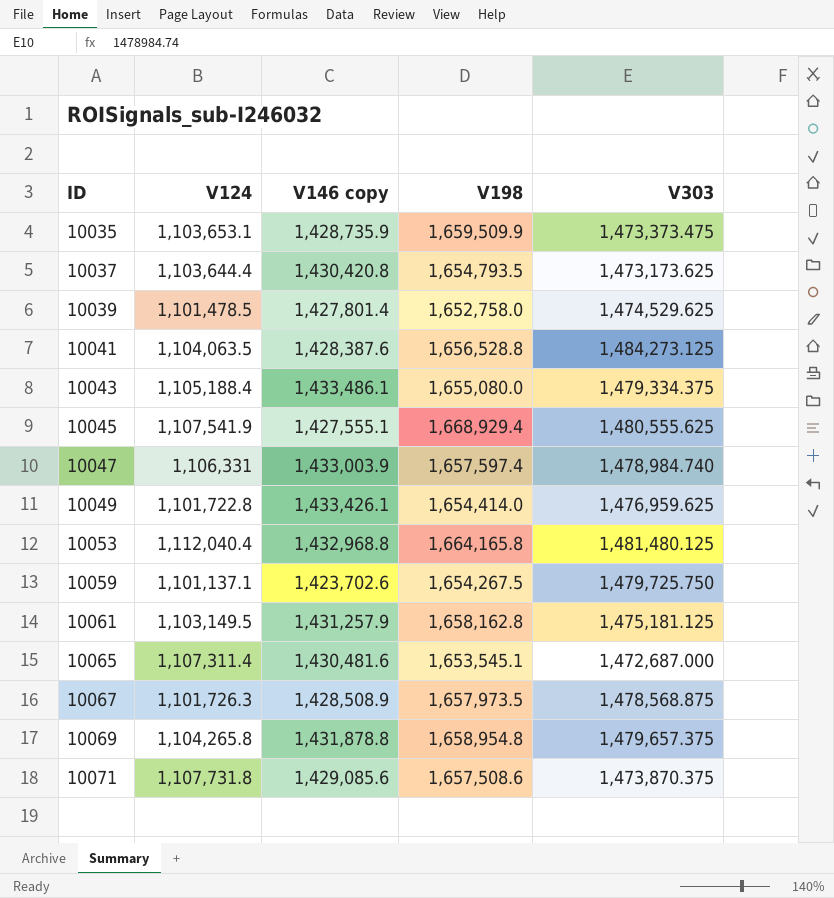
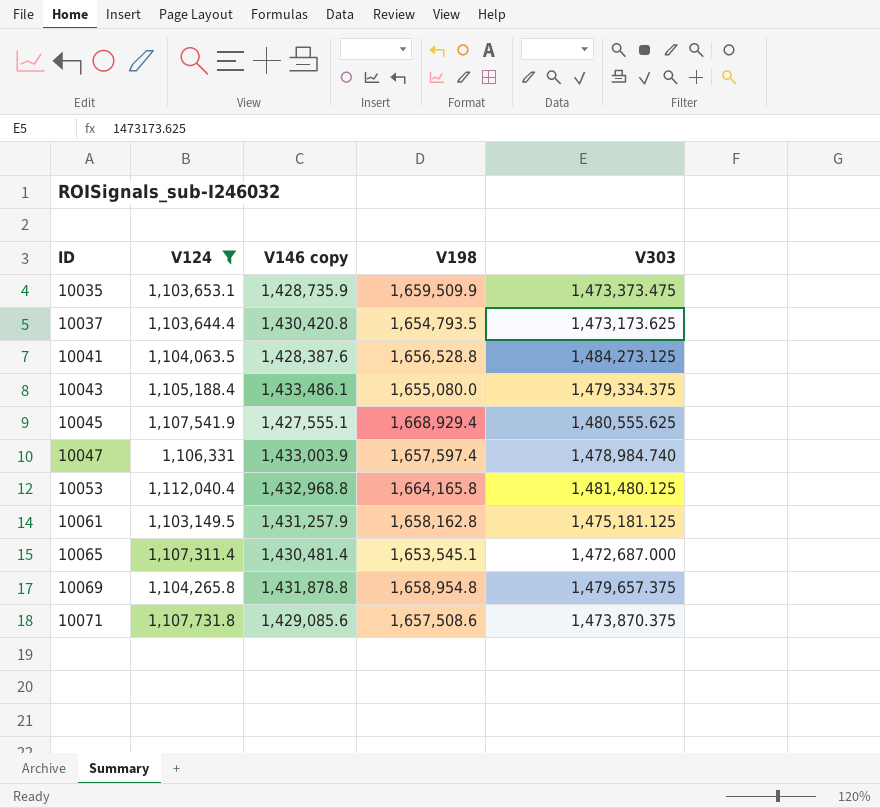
filter: none -> V124 >= 1,103,149.5
10065 | V146 copy: 1,430,481.6 -> 1,430,481.4

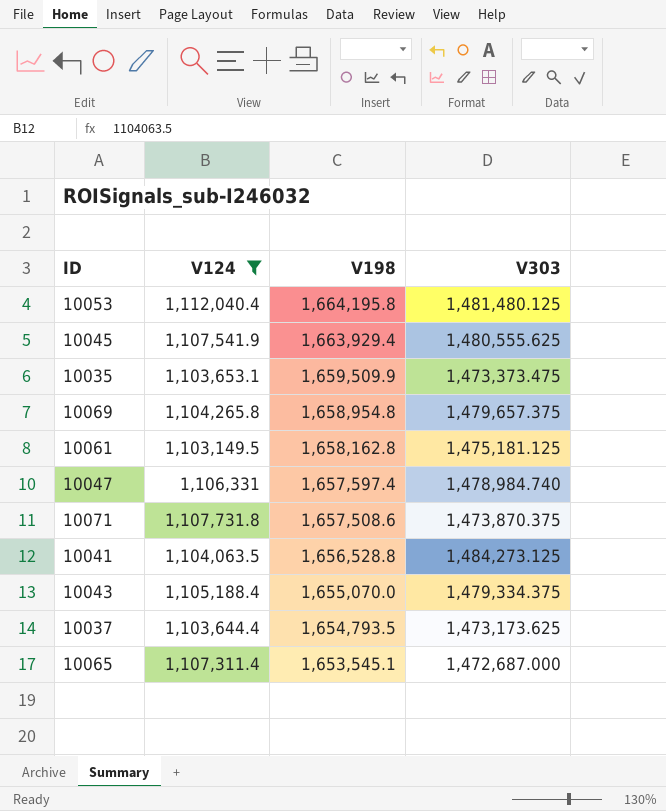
row order: ID ascending -> V198 descending
column V146 copy | position: 3 -> none
10053 | V198: 1,664,165.8 -> 1,664,195.8
10045 | V198: 1,668,929.4 -> 1,663,929.4
10043 | V198: 1,655,080.0 -> 1,655,070.0

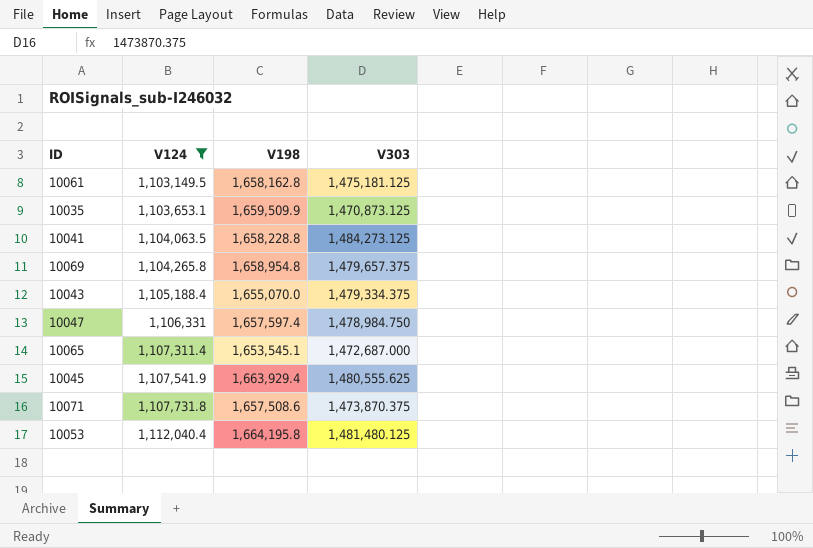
row order: V198 descending -> V124 ascending
row 10037: 1,103,644.4 | 1,654,793.5 | 1,473,173.625 -> none
10035 | V303: 1,473,373.475 -> 1,470,873.125
10041 | V198: 1,656,528.8 -> 1,658,228.8
10047 | V303: 1,478,984.740 -> 1,478,984.750

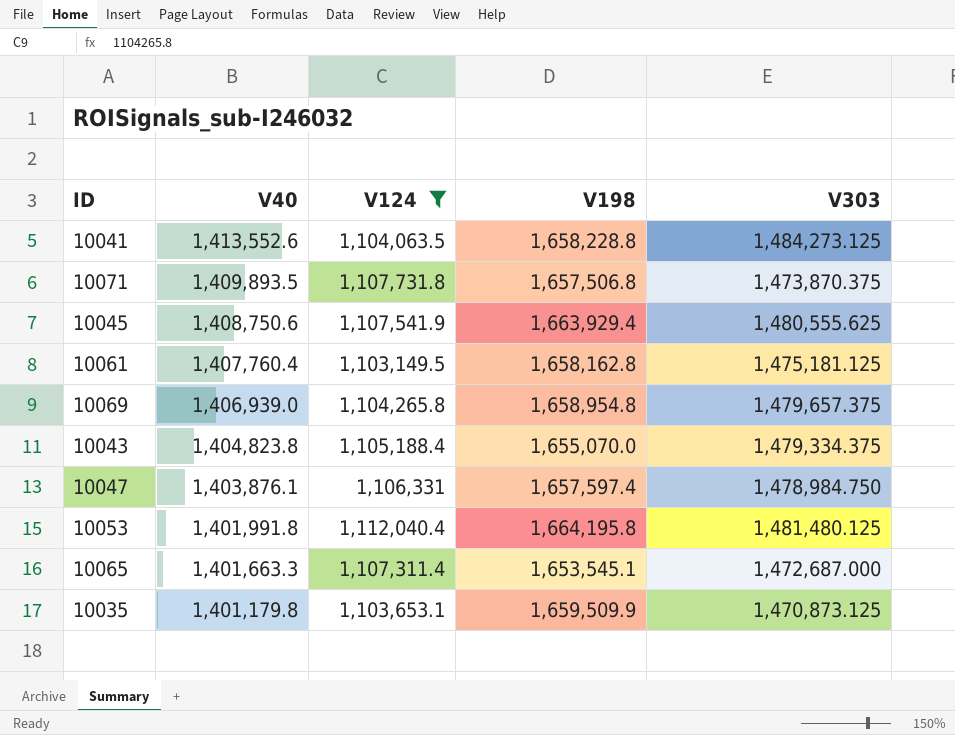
row order: V124 ascending -> V40 descending
column V40 | position: none -> 2
10071 | V198: 1,657,508.6 -> 1,657,506.8

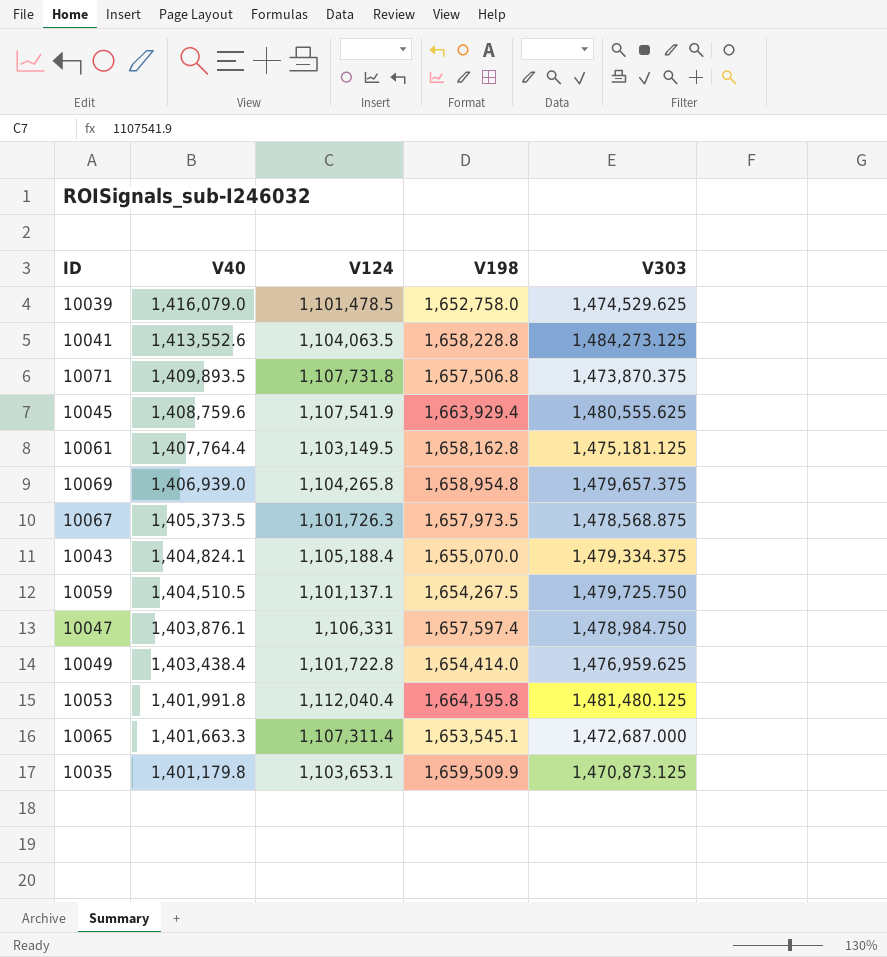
filter: V124 >= 1,103,149.5 -> none
10045 | V40: 1,408,750.6 -> 1,408,759.6
10061 | V40: 1,407,760.4 -> 1,407,764.4
10043 | V40: 1,404,823.8 -> 1,404,824.1

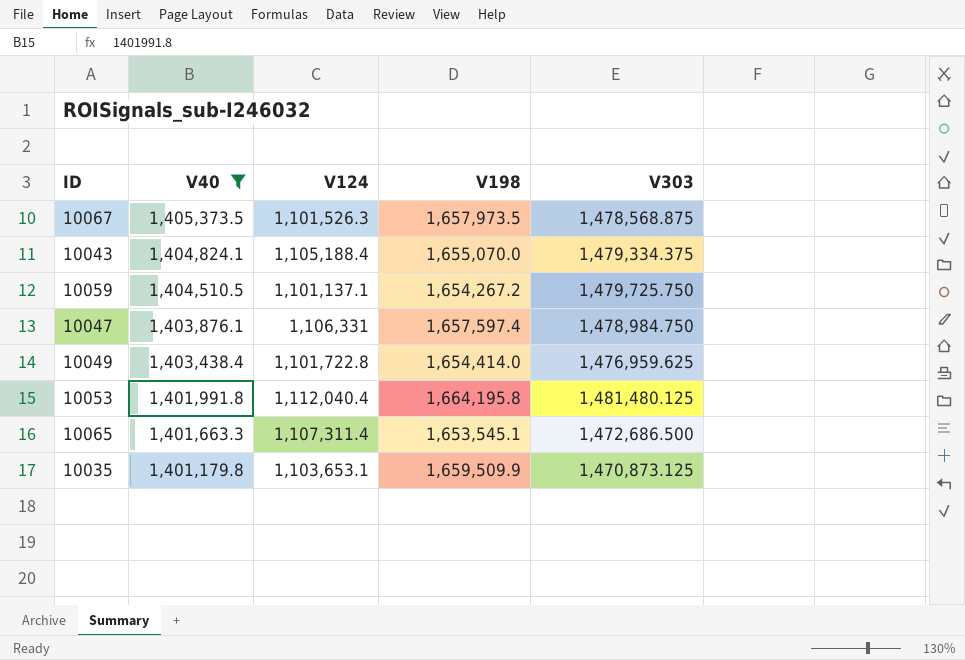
filter: none -> V40 <= 1,405,373.5
10067 | V124: 1,101,726.3 -> 1,101,526.3
10059 | V198: 1,654,267.5 -> 1,654,267.2
10065 | V303: 1,472,687.000 -> 1,472,686.500

